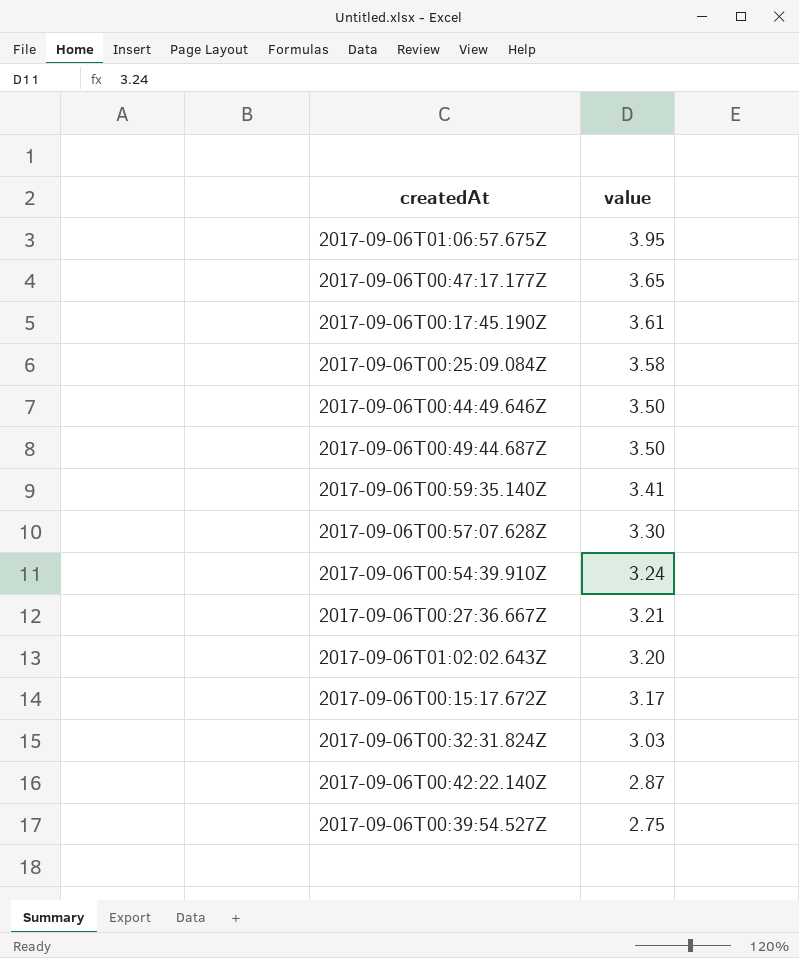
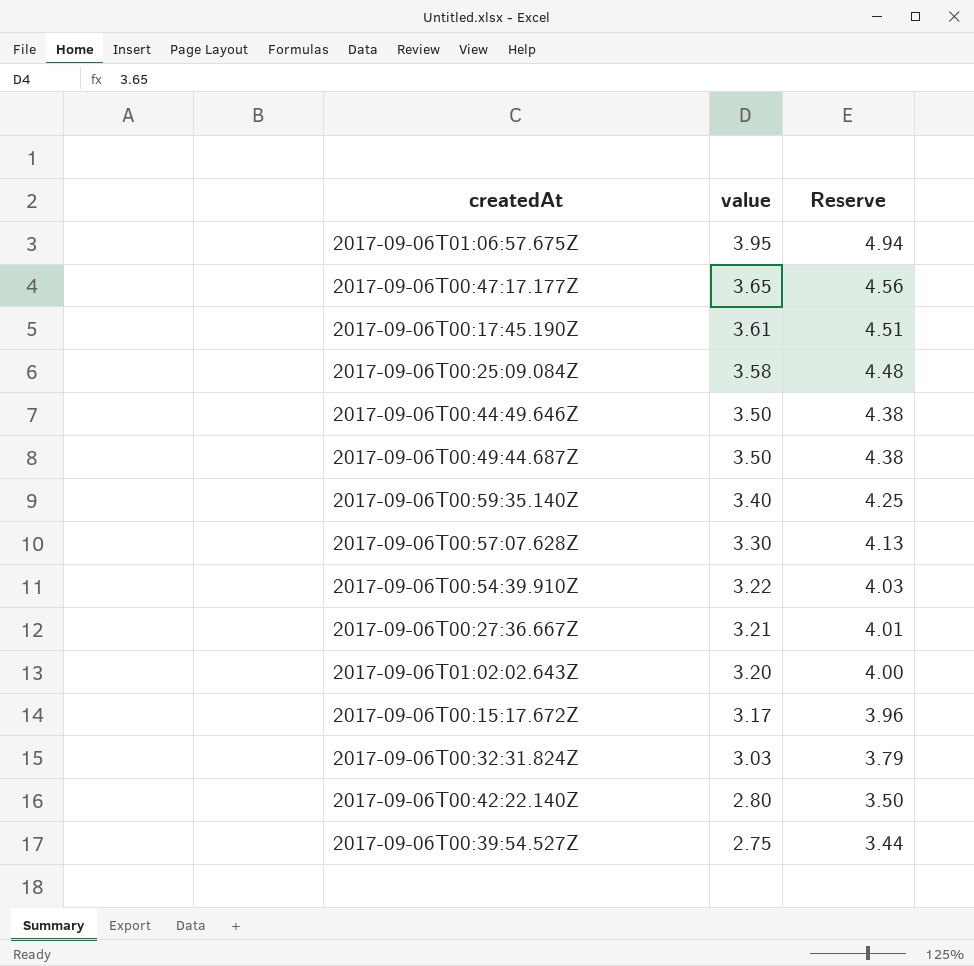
column Reserve | formula: none -> [value] * 1.25
2017-09-06T00:59:35.140Z | value: 3.41 -> 3.40
2017-09-06T00:54:39.910Z | value: 3.24 -> 3.22
2017-09-06T00:42:22.140Z | value: 2.87 -> 2.80

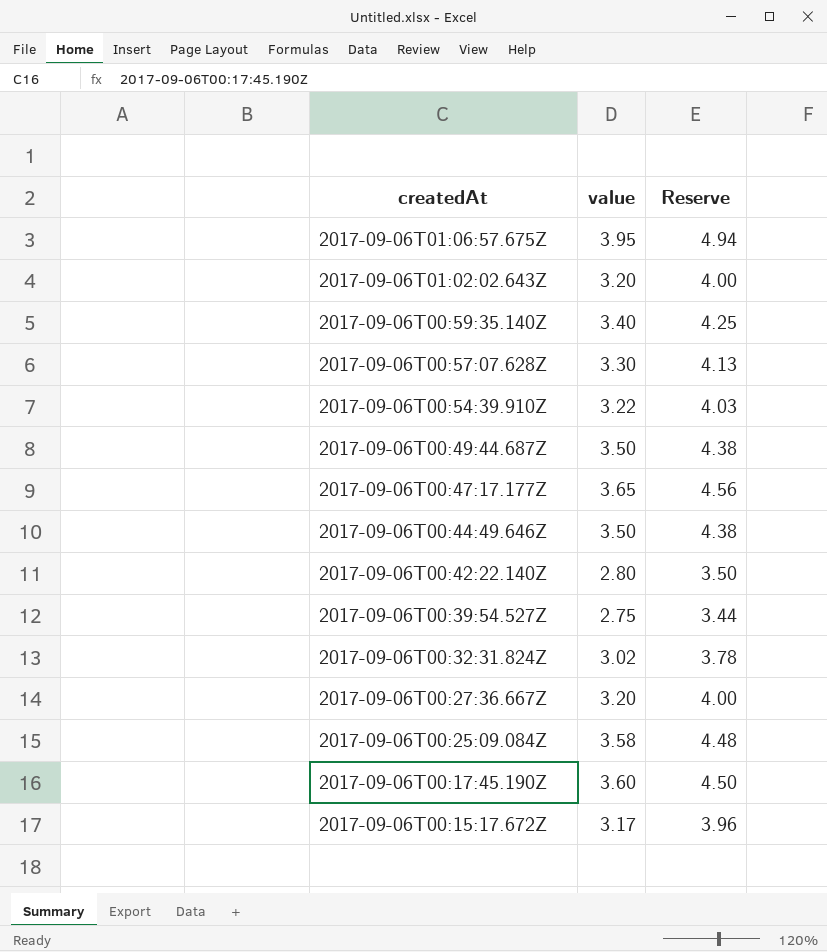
row order: value descending -> createdAt descending
2017-09-06T00:32:31.824Z | value: 3.03 -> 3.02
2017-09-06T00:32:31.824Z | Reserve: 3.79 -> 3.78
2017-09-06T00:27:36.667Z | value: 3.21 -> 3.20
2017-09-06T00:27:36.667Z | Reserve: 4.01 -> 4.00
2017-09-06T00:17:45.190Z | value: 3.61 -> 3.60
2017-09-06T00:17:45.190Z | Reserve: 4.51 -> 4.50

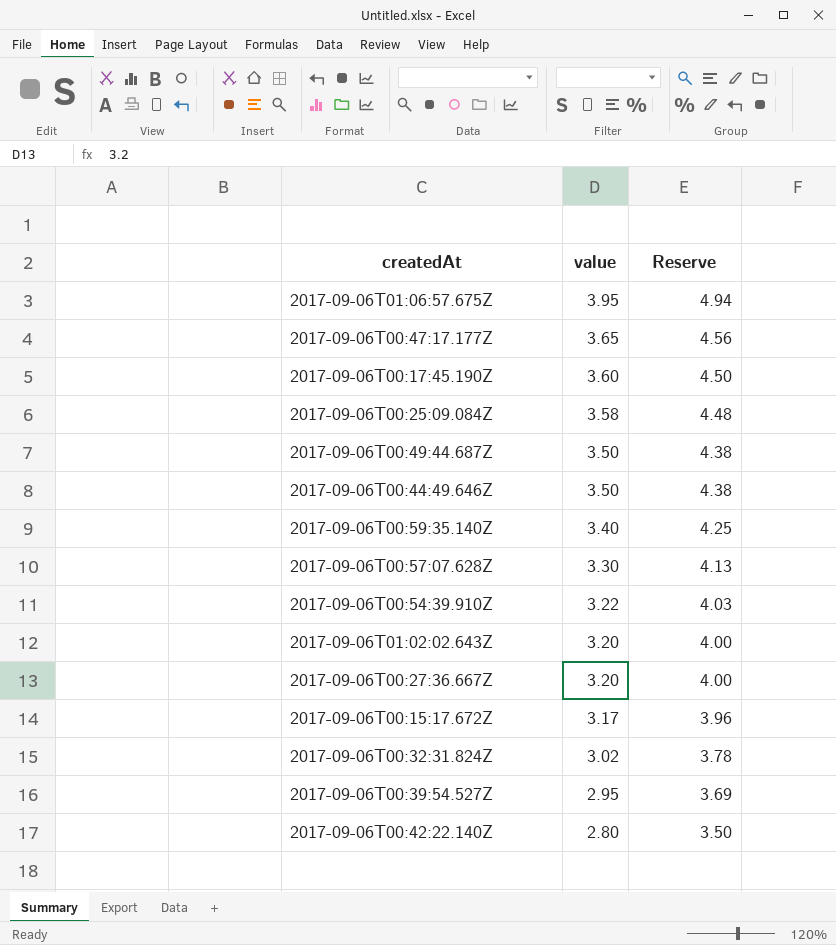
row order: createdAt descending -> value descending
2017-09-06T00:39:54.527Z | value: 2.75 -> 2.95
2017-09-06T00:39:54.527Z | Reserve: 3.44 -> 3.69

